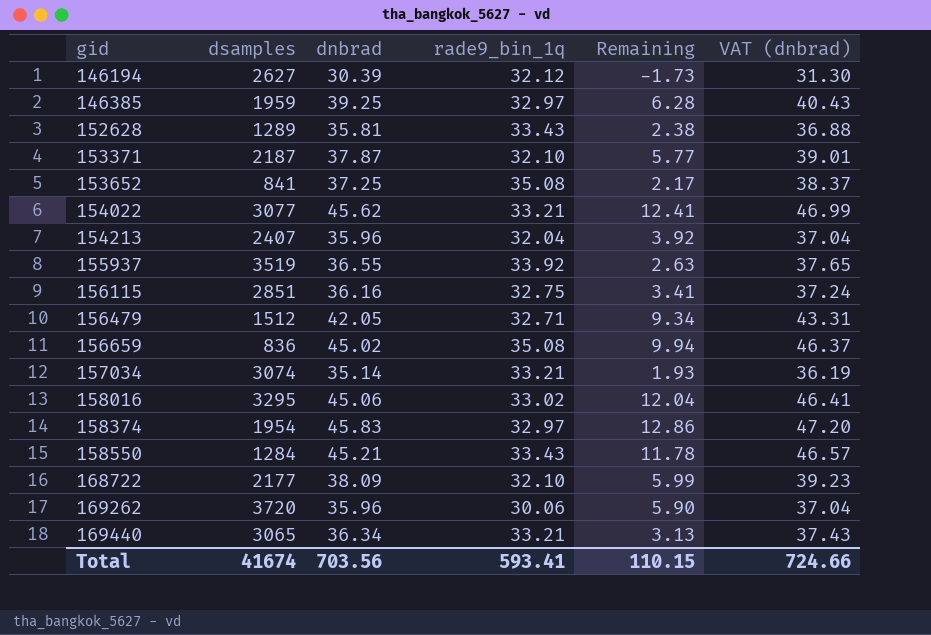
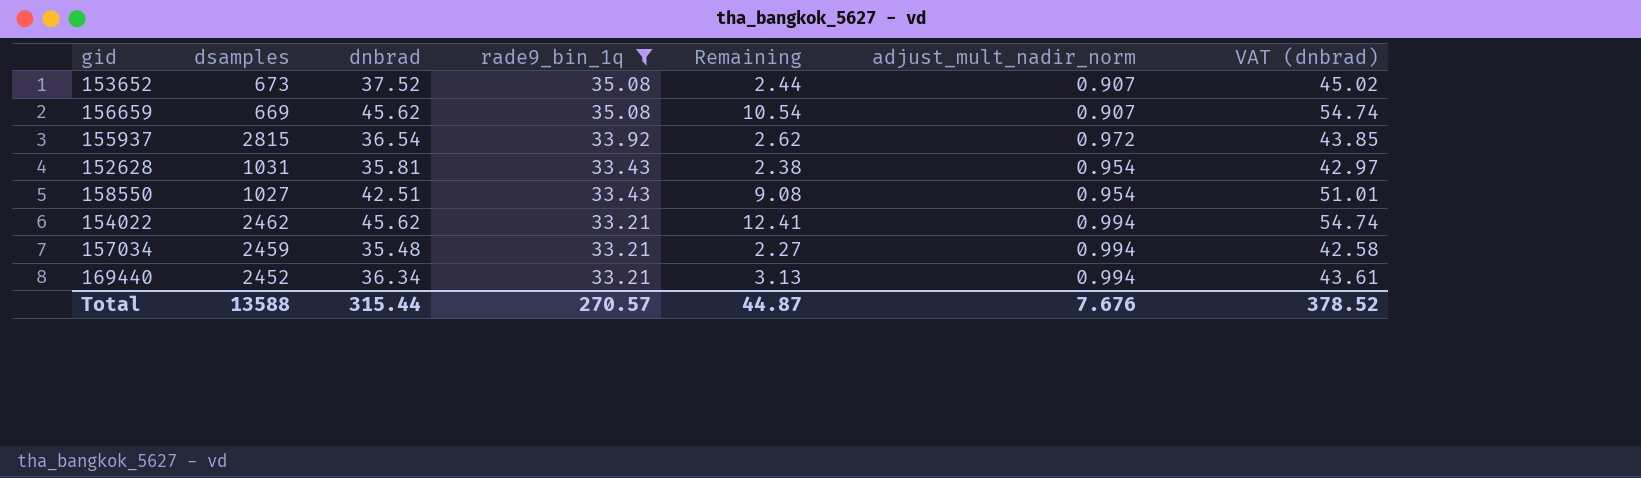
filter: none -> rade9_bin_1q >= 33.21
row order: gid ascending -> rade9_bin_1q descending
column adjust_mult_nadir_norm | position: none -> 6
column VAT (dnbrad) | formula: [dnbrad] * 1.03 -> [dnbrad] * 1.2
153652 | dsamples: 841 -> 673
153652 | dnbrad: 37.25 -> 37.52
153652 | Remaining: 2.17 -> 2.44
156659 | dsamples: 836 -> 669
156659 | dnbrad: 45.02 -> 45.62
156659 | Remaining: 9.94 -> 10.54
155937 | dsamples: 3519 -> 2815
155937 | dnbrad: 36.55 -> 36.54
155937 | Remaining: 2.63 -> 2.62
152628 | dsamples: 1289 -> 1031
158550 | dsamples: 1284 -> 1027
158550 | dnbrad: 45.21 -> 42.51
158550 | Remaining: 11.78 -> 9.08
154022 | dsamples: 3077 -> 2462
157034 | dsamples: 3074 -> 2459
157034 | dnbrad: 35.14 -> 35.48
157034 | Remaining: 1.93 -> 2.27
169440 | dsamples: 3065 -> 2452
Total | dsamples: 41674 -> 13588
Total | dnbrad: 703.56 -> 315.44
Total | rade9_bin_1q: 593.41 -> 270.57
Total | Remaining: 110.15 -> 44.87
Total | VAT (dnbrad): 724.66 -> 378.52

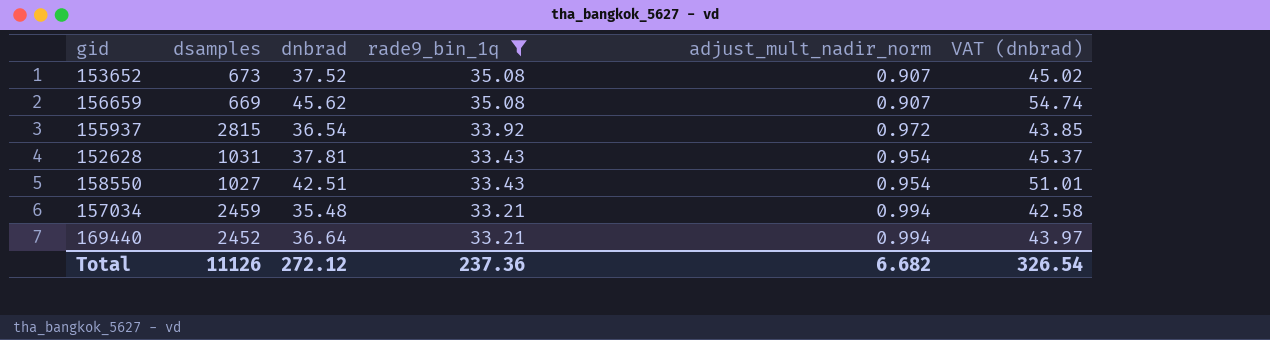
column Remaining | formula: [dnbrad] - [rade9_bin_1q] -> none
row 154022: 2462 | 45.62 | 33.21 | 12.41 | 0.994 | 54.74 -> none
152628 | dnbrad: 35.81 -> 37.81
152628 | VAT (dnbrad): 42.97 -> 45.37
169440 | dnbrad: 36.34 -> 36.64
169440 | VAT (dnbrad): 43.61 -> 43.97
Total | dsamples: 13588 -> 11126
Total | dnbrad: 315.44 -> 272.12
Total | rade9_bin_1q: 270.57 -> 237.36
Total | adjust_mult_nadir_norm: 7.676 -> 6.682
Total | VAT (dnbrad): 378.52 -> 326.54

